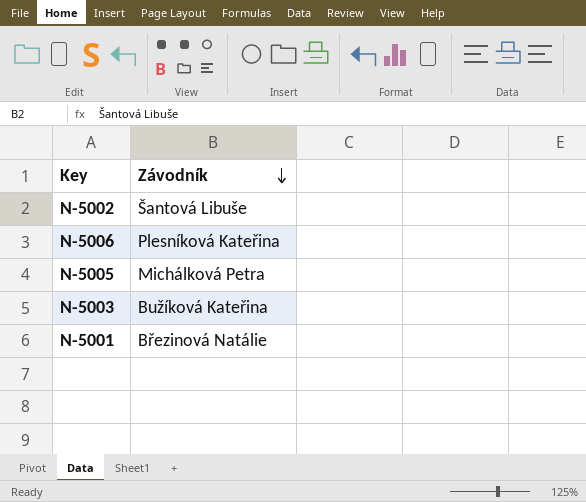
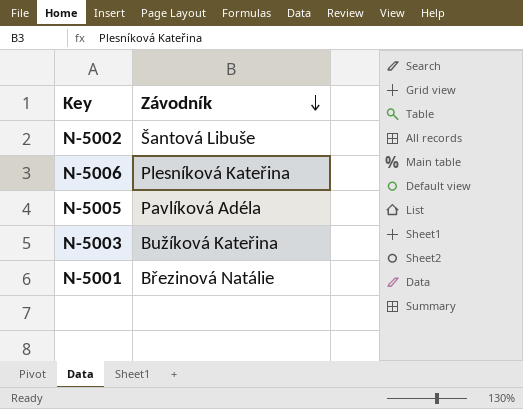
N-5005 | Závodník: Michálková Petra -> Pavlíková Adéla

